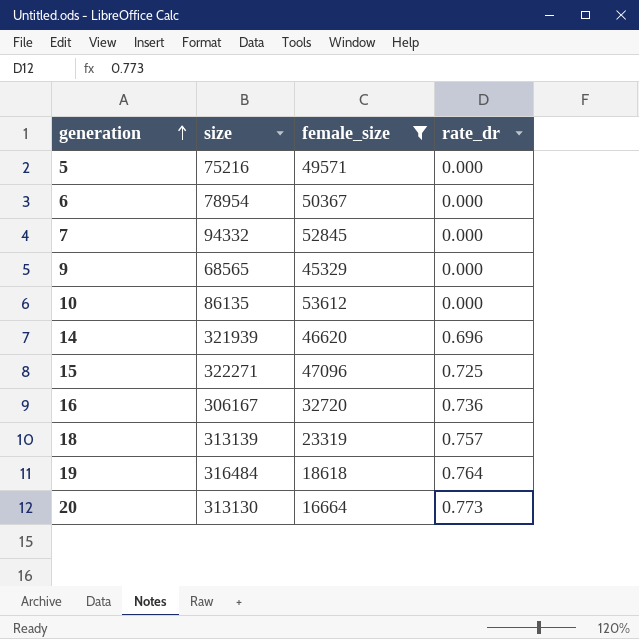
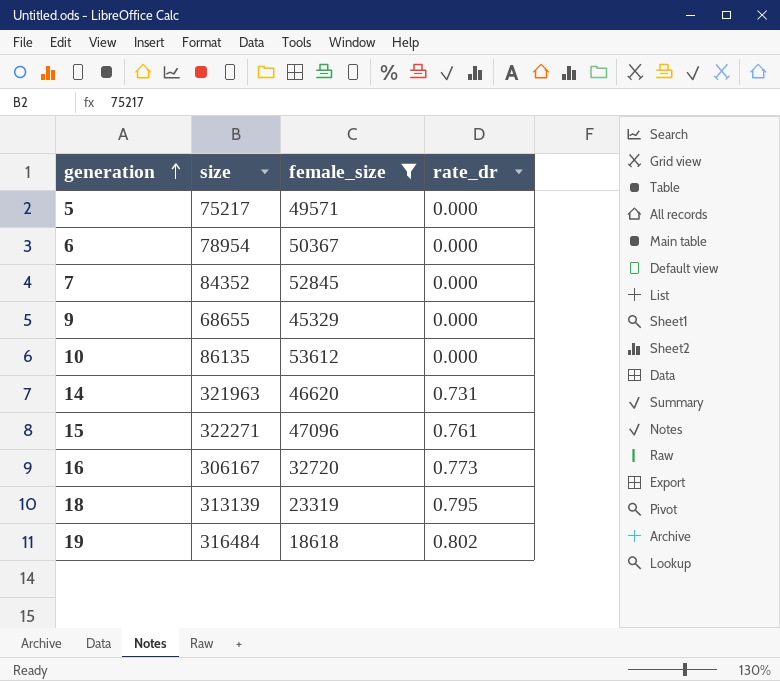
row 20: 313130 | 16664 | 0.773 -> none
5 | size: 75216 -> 75217
7 | size: 94332 -> 84352
9 | size: 68565 -> 68655
14 | size: 321939 -> 321963
14 | rate_dr: 0.696 -> 0.731
15 | rate_dr: 0.725 -> 0.761
16 | rate_dr: 0.736 -> 0.773
18 | rate_dr: 0.757 -> 0.795
19 | rate_dr: 0.764 -> 0.802

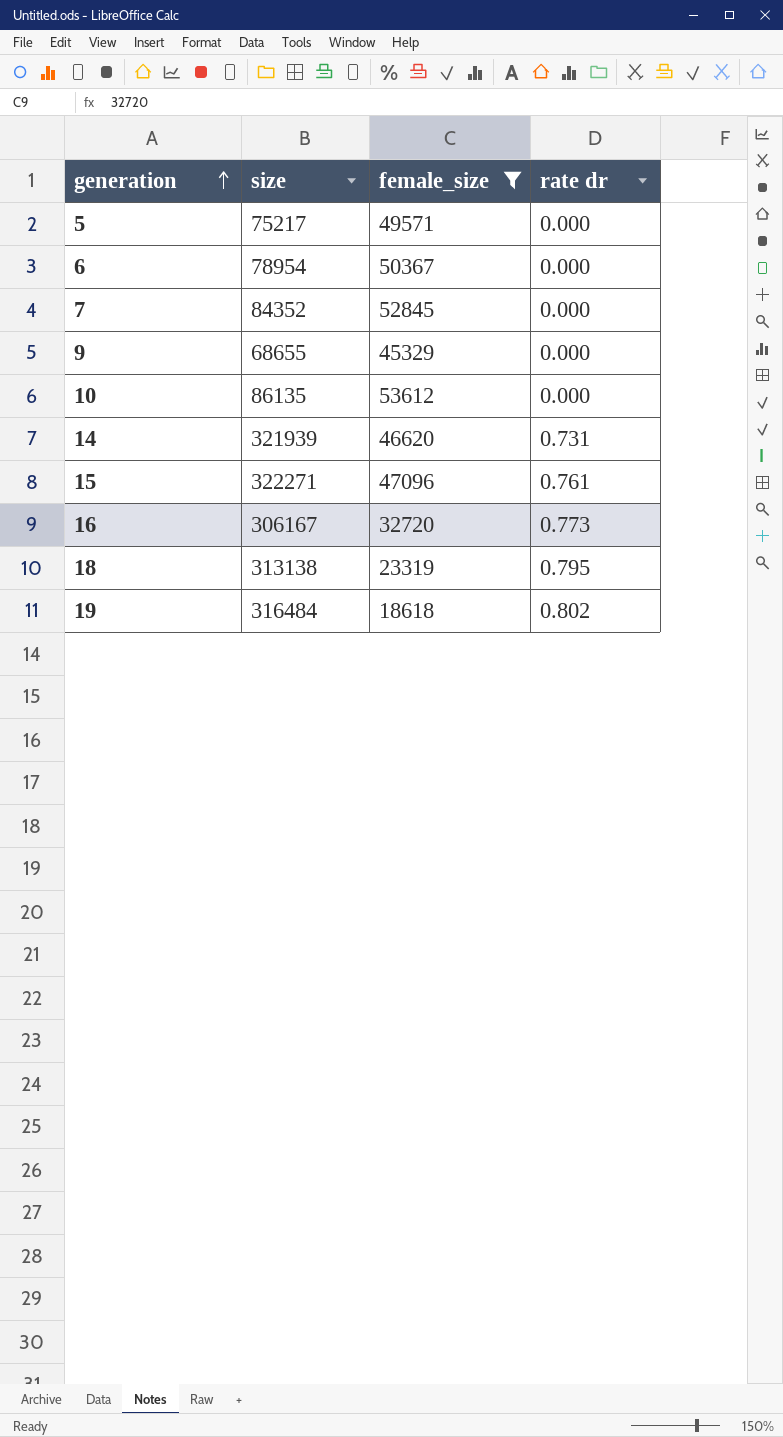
column name: rate_dr -> rate dr
14 | size: 321963 -> 321939
18 | size: 313139 -> 313138

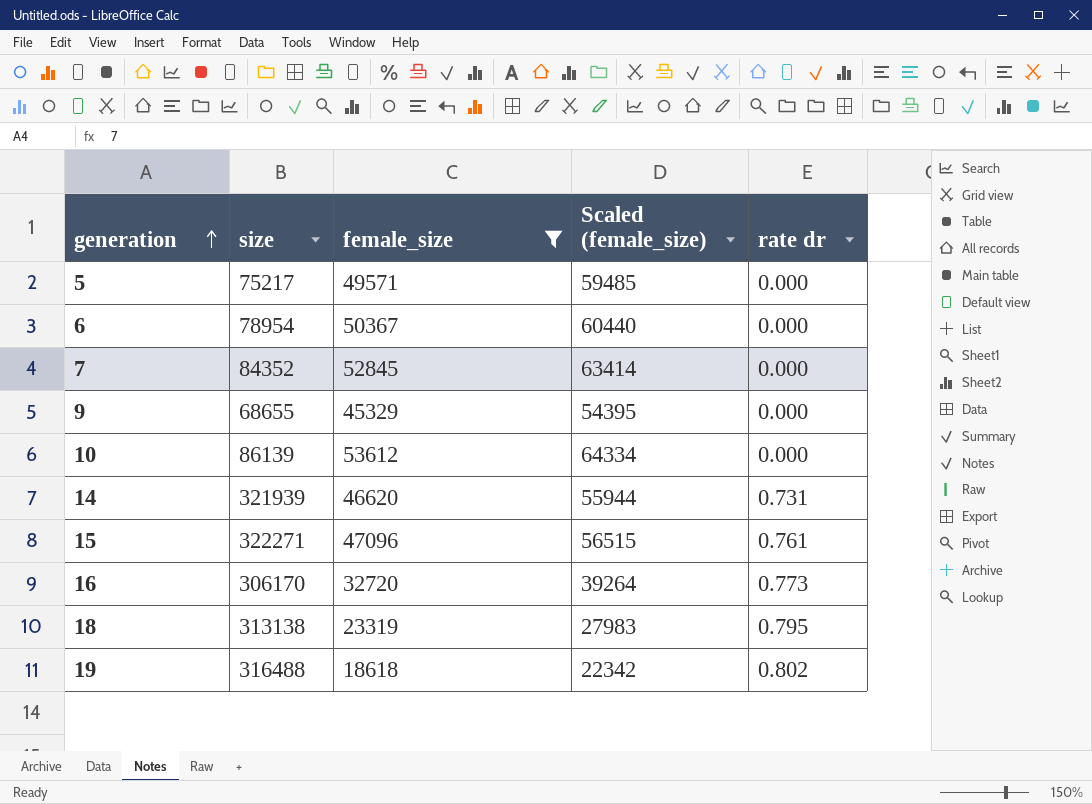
column Scaled (female_size) | formula: none -> [female_size] * 1.2
10 | size: 86135 -> 86139
16 | size: 306167 -> 306170
19 | size: 316484 -> 316488

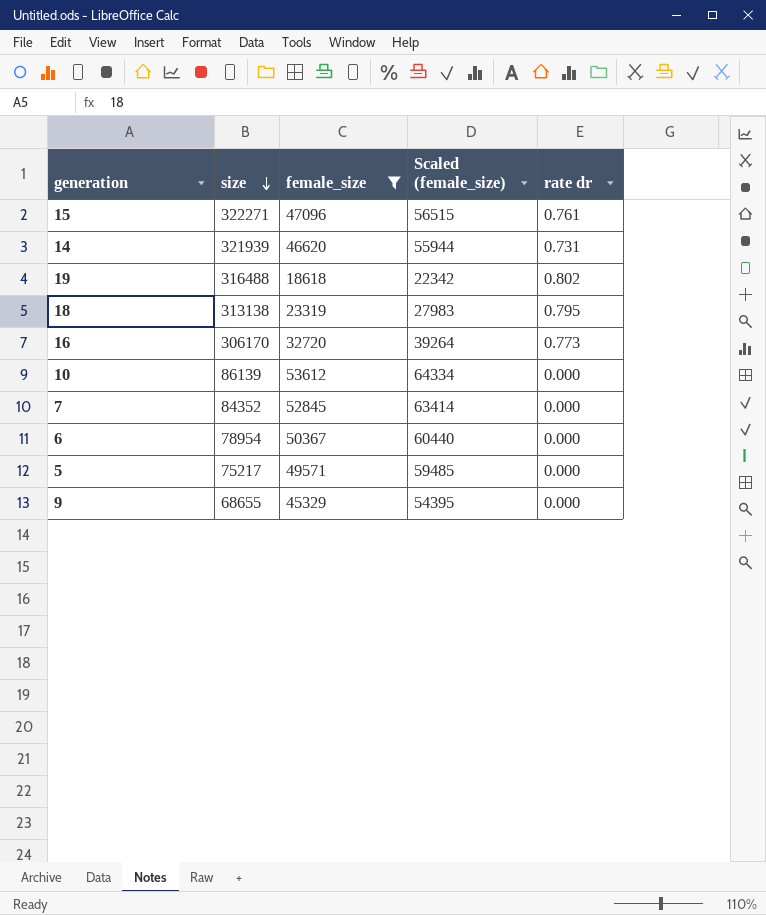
row order: generation ascending -> size descending

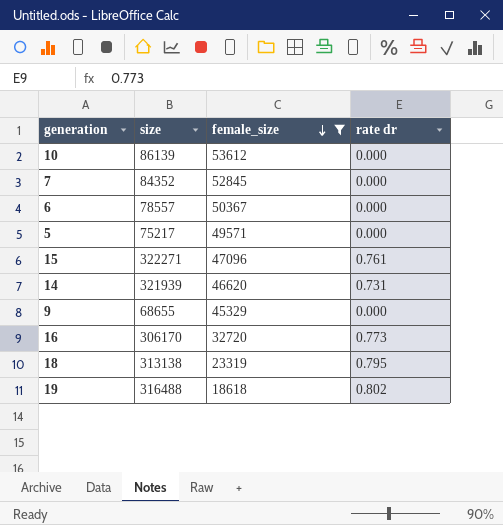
row order: size descending -> female_size descending
column Scaled (female_size) | formula: [female_size] * 1.2 -> none
6 | size: 78954 -> 78557

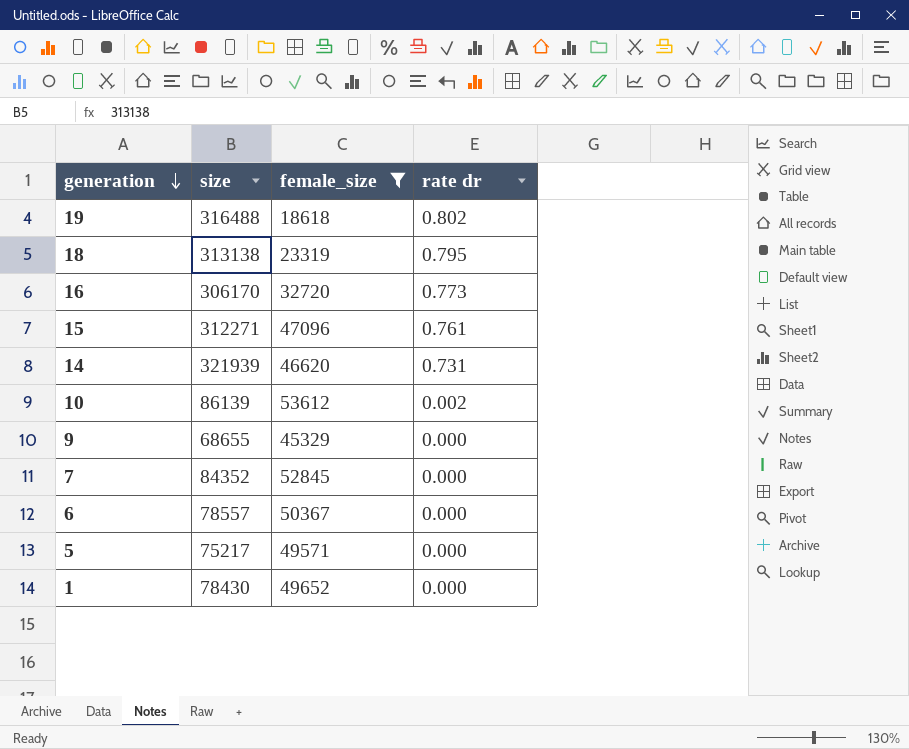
row order: female_size descending -> generation descending
15 | size: 322271 -> 312271
10 | rate dr: 0.000 -> 0.002
row 1: none -> 78430 | 49652 | 0.000

